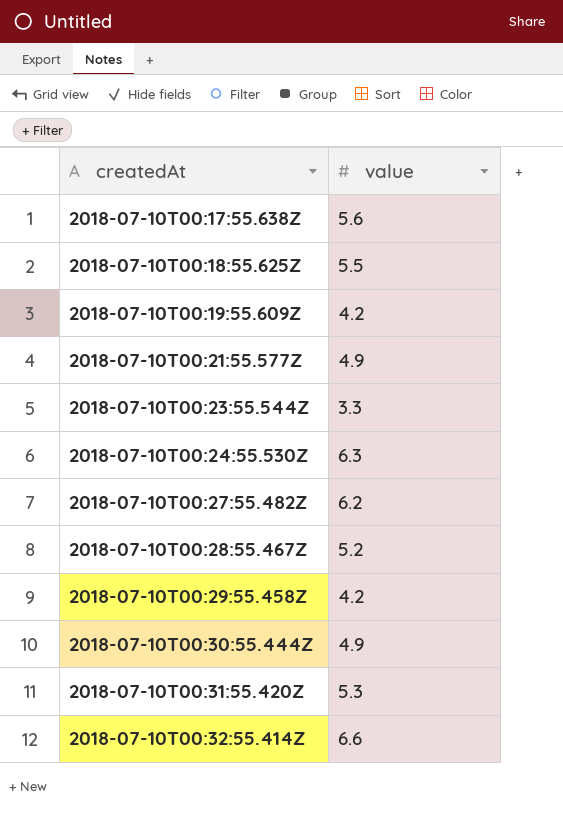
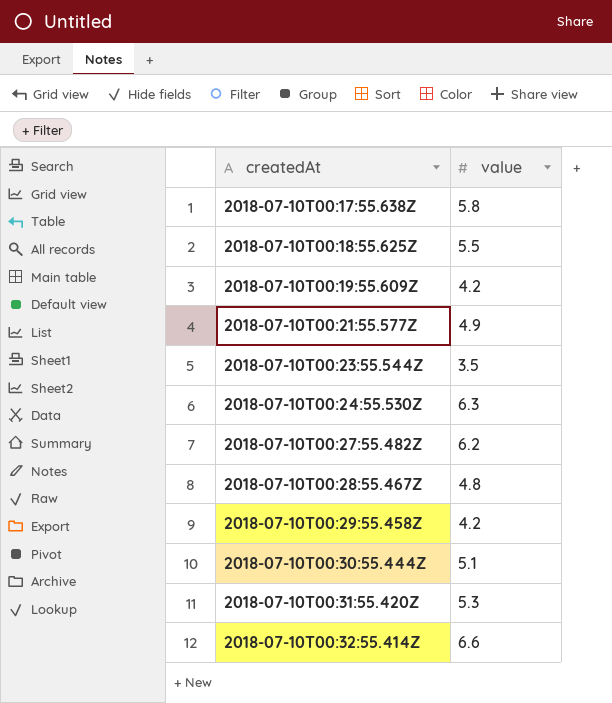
2018-07-10T00:17:55.638Z | value: 5.6 -> 5.8
2018-07-10T00:23:55.544Z | value: 3.3 -> 3.5
2018-07-10T00:28:55.467Z | value: 5.2 -> 4.8
2018-07-10T00:30:55.444Z | value: 4.9 -> 5.1

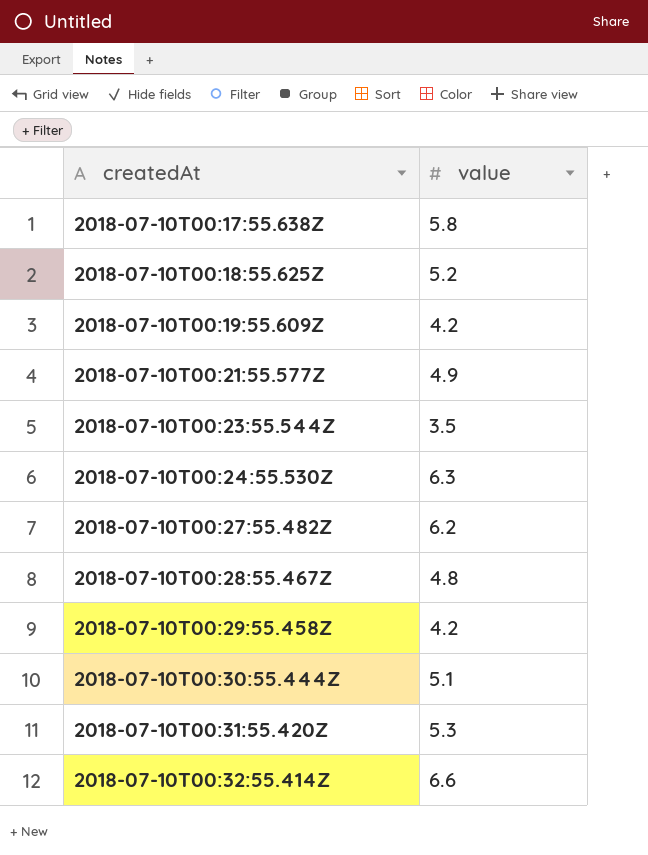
2018-07-10T00:18:55.625Z | value: 5.5 -> 5.2

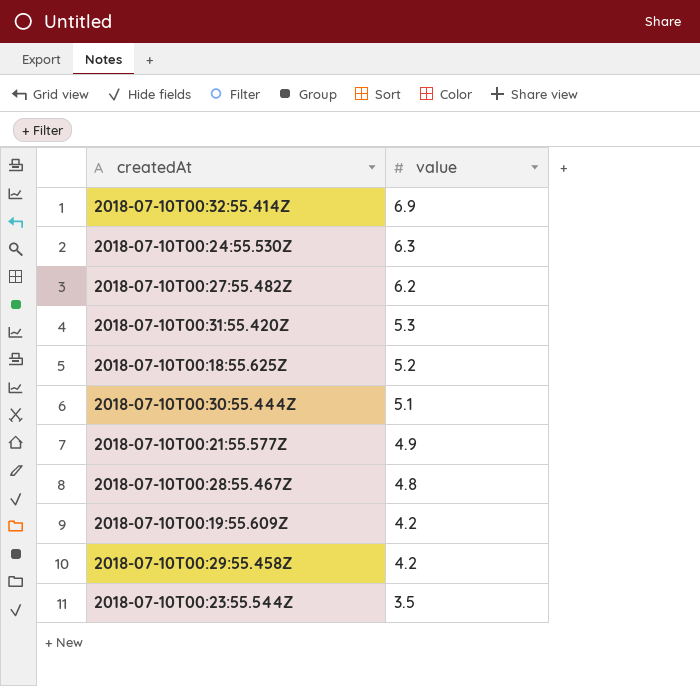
row order: createdAt ascending -> value descending
row 2018-07-10T00:17:55.638Z: 5.8 -> none
2018-07-10T00:32:55.414Z | value: 6.6 -> 6.9

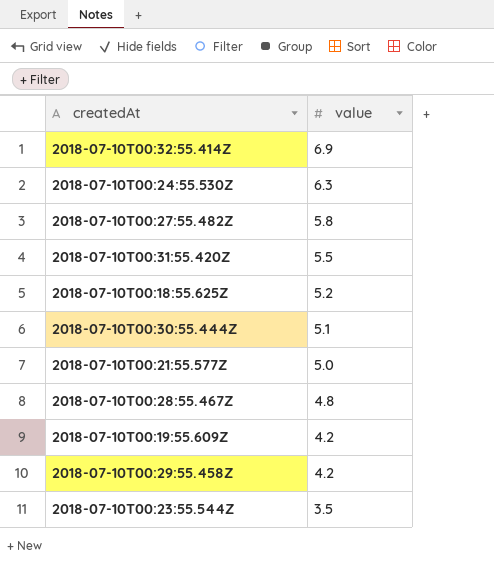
2018-07-10T00:27:55.482Z | value: 6.2 -> 5.8
2018-07-10T00:31:55.420Z | value: 5.3 -> 5.5
2018-07-10T00:21:55.577Z | value: 4.9 -> 5.0

